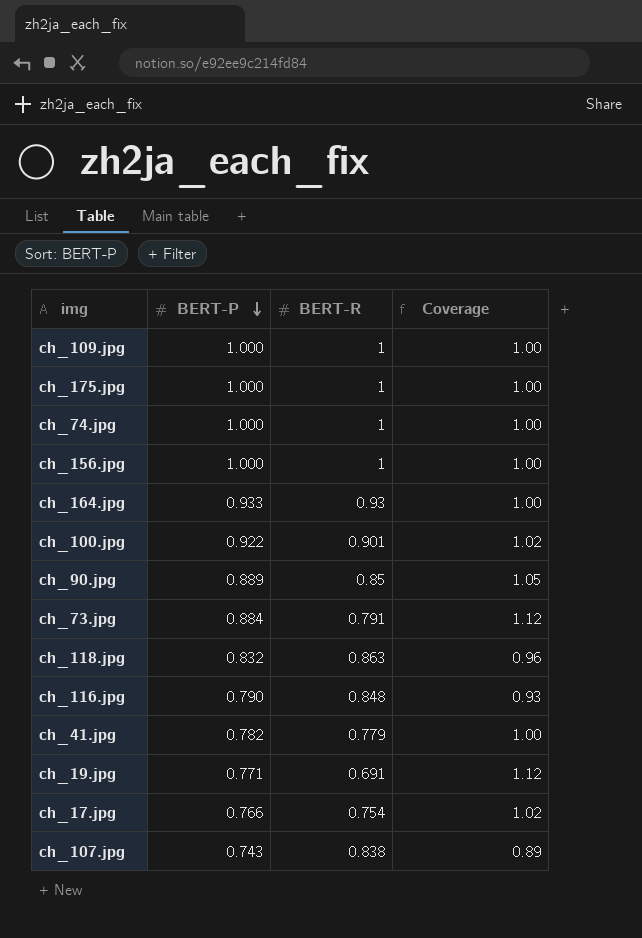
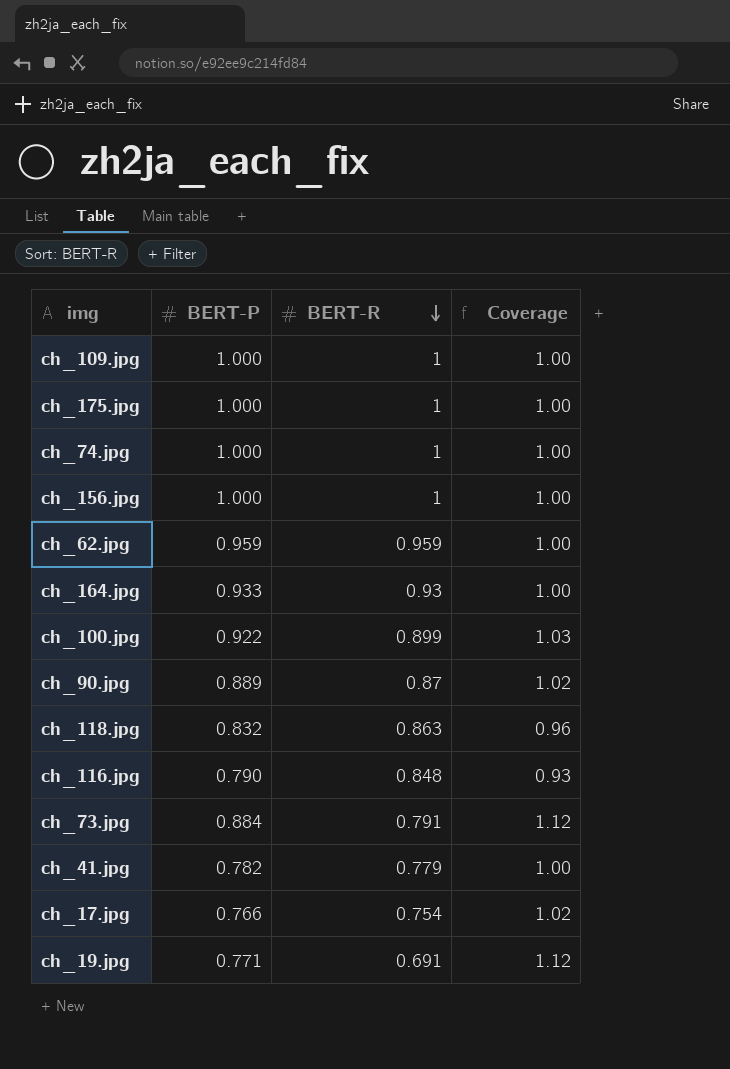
row order: BERT-P descending -> BERT-R descending
row ch_107.jpg: 0.743 | 0.838 | 0.89 -> none
row ch_62.jpg: none -> 0.959 | 0.959 | 1.00
ch_100.jpg | BERT-R: 0.901 -> 0.899
ch_100.jpg | Coverage: 1.02 -> 1.03
ch_90.jpg | BERT-R: 0.85 -> 0.87
ch_90.jpg | Coverage: 1.05 -> 1.02

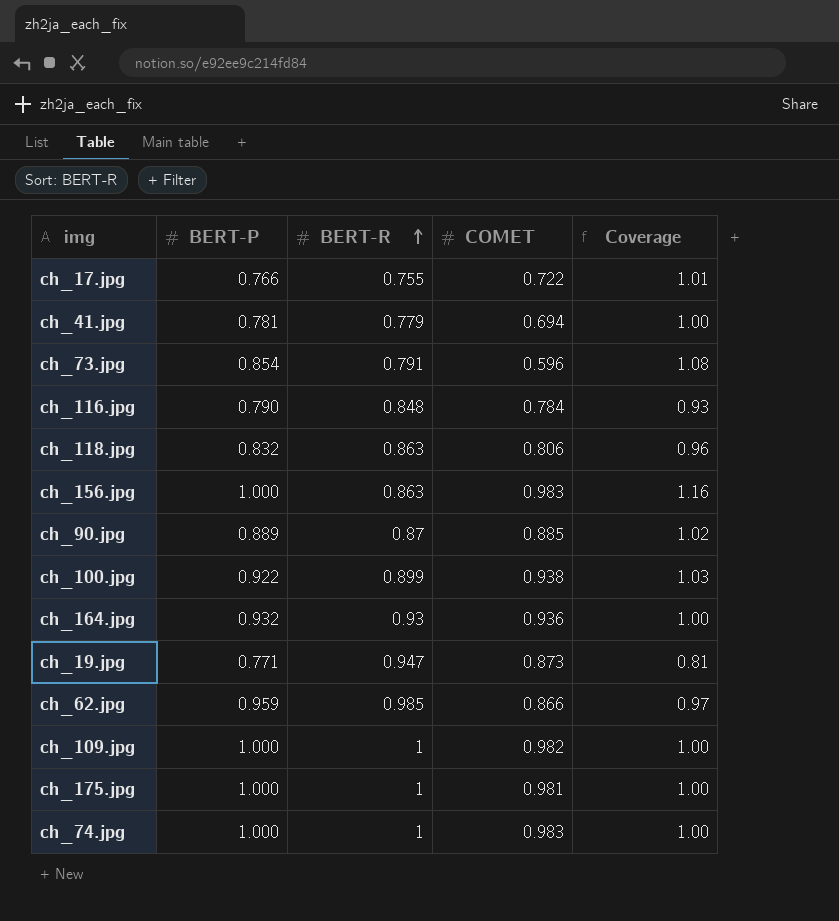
row order: BERT-R descending -> BERT-R ascending
column COMET | position: none -> 4
ch_17.jpg | BERT-R: 0.754 -> 0.755
ch_17.jpg | Coverage: 1.02 -> 1.01
ch_41.jpg | BERT-P: 0.782 -> 0.781
ch_73.jpg | BERT-P: 0.884 -> 0.854
ch_73.jpg | Coverage: 1.12 -> 1.08
ch_156.jpg | BERT-R: 1 -> 0.863
ch_156.jpg | Coverage: 1.00 -> 1.16
ch_164.jpg | BERT-P: 0.933 -> 0.932
ch_19.jpg | BERT-R: 0.691 -> 0.947
ch_19.jpg | Coverage: 1.12 -> 0.81
ch_62.jpg | BERT-R: 0.959 -> 0.985
ch_62.jpg | Coverage: 1.00 -> 0.97

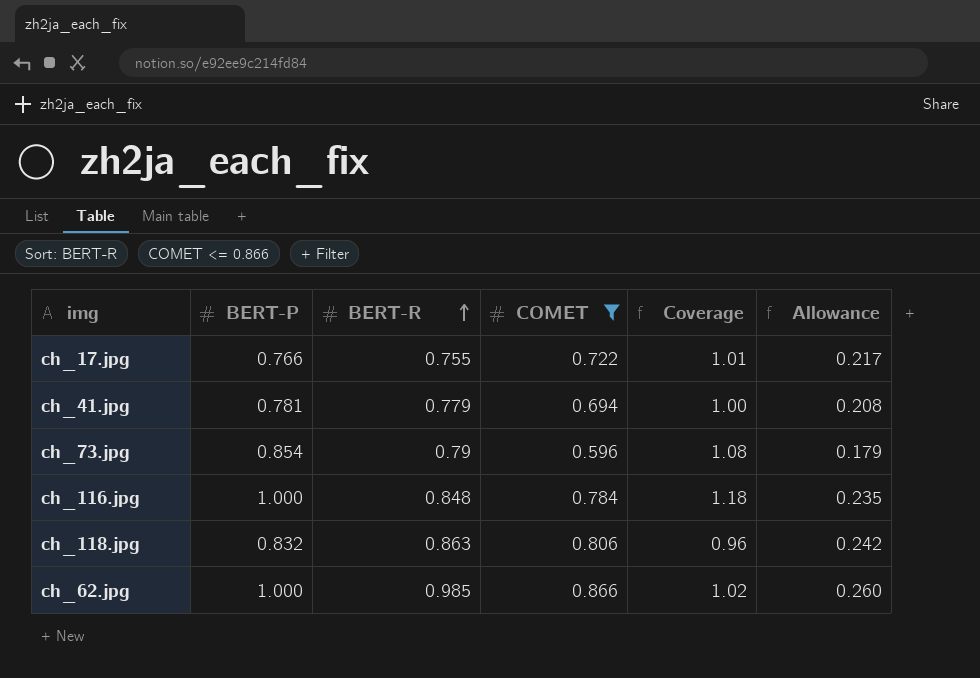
filter: none -> COMET <= 0.866
column Allowance | formula: none -> [COMET] * 0.3
ch_73.jpg | BERT-R: 0.791 -> 0.79
ch_116.jpg | BERT-P: 0.790 -> 1.000
ch_116.jpg | Coverage: 0.93 -> 1.18
ch_62.jpg | BERT-P: 0.959 -> 1.000
ch_62.jpg | Coverage: 0.97 -> 1.02

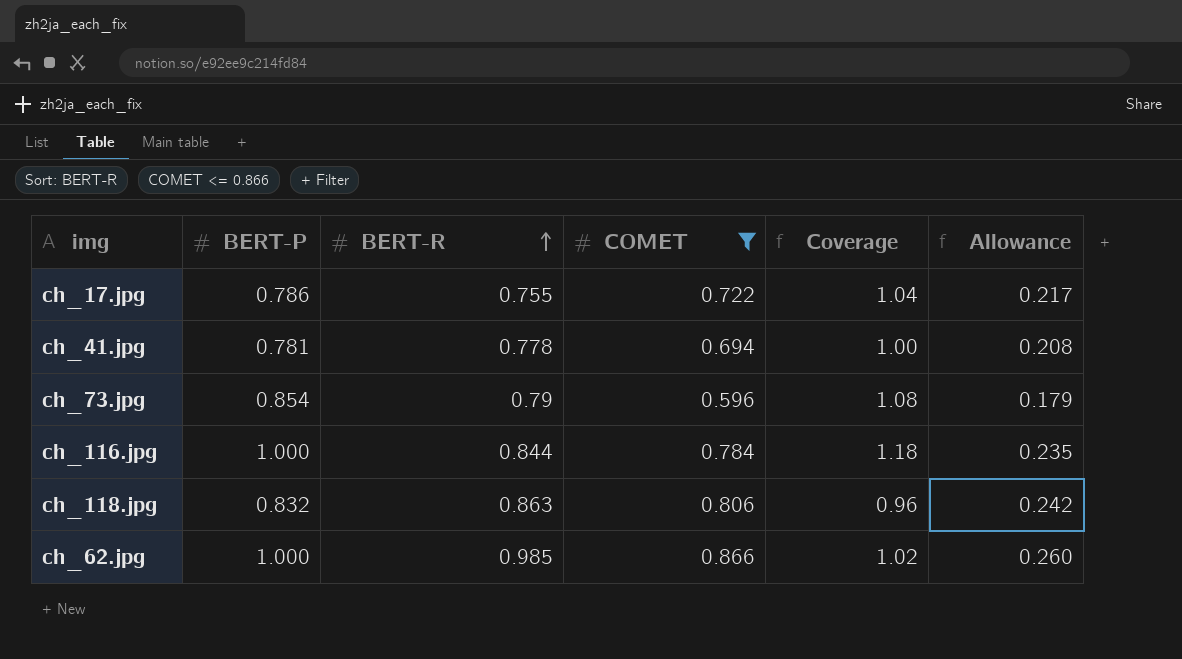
ch_17.jpg | BERT-P: 0.766 -> 0.786
ch_17.jpg | Coverage: 1.01 -> 1.04
ch_41.jpg | BERT-R: 0.779 -> 0.778
ch_116.jpg | BERT-R: 0.848 -> 0.844

